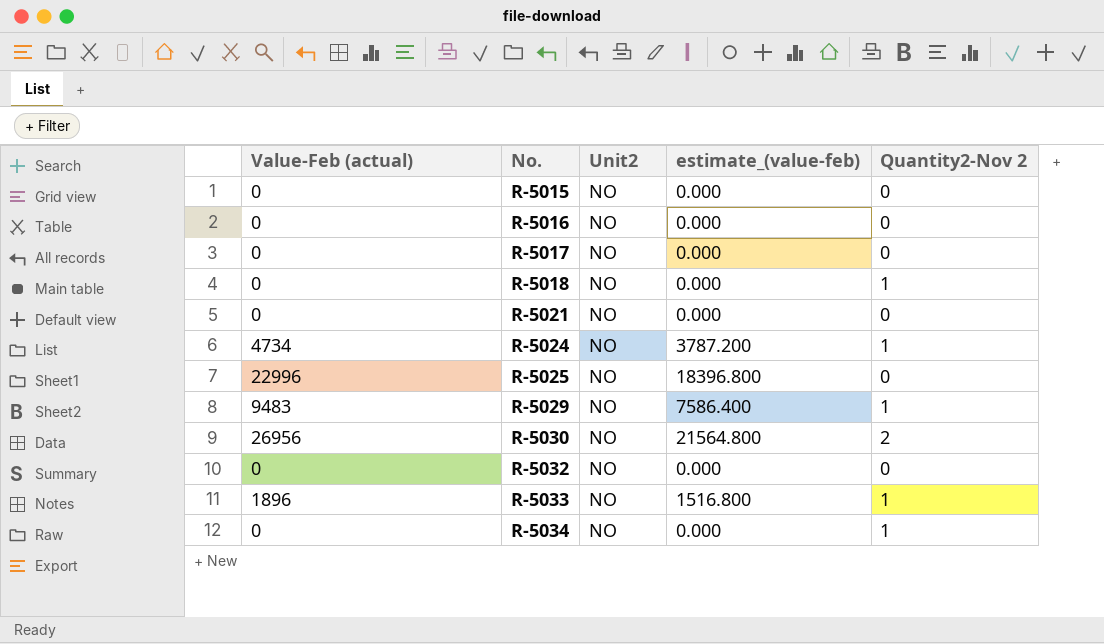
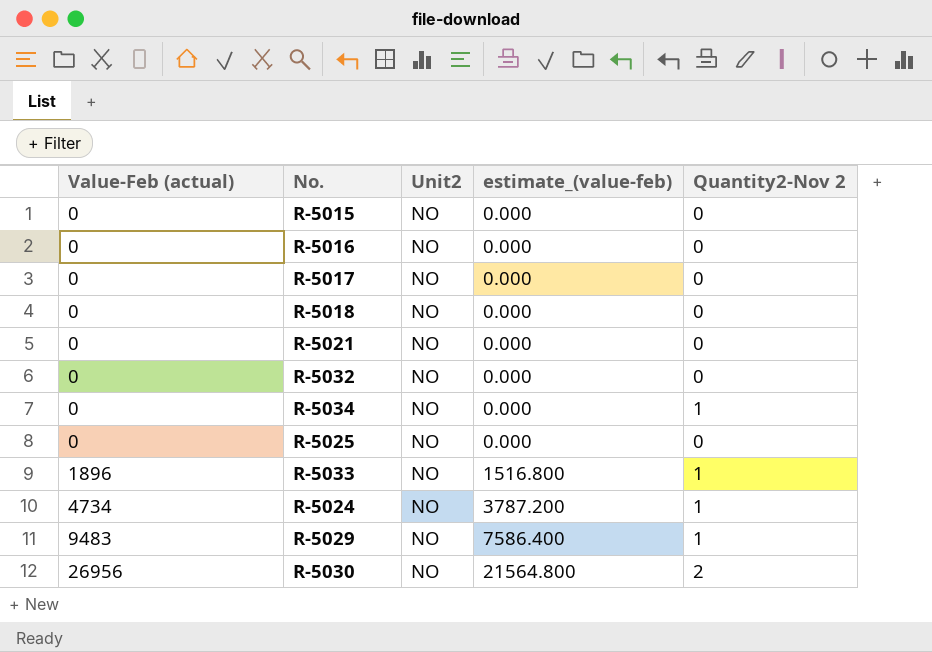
row order: No. ascending -> Value-Feb (actual) ascending
R-5018 | Quantity2-Nov 2: 1 -> 0
R-5025 | Value-Feb (actual): 22996 -> 0
R-5025 | estimate_(value-feb): 18396.800 -> 0.000

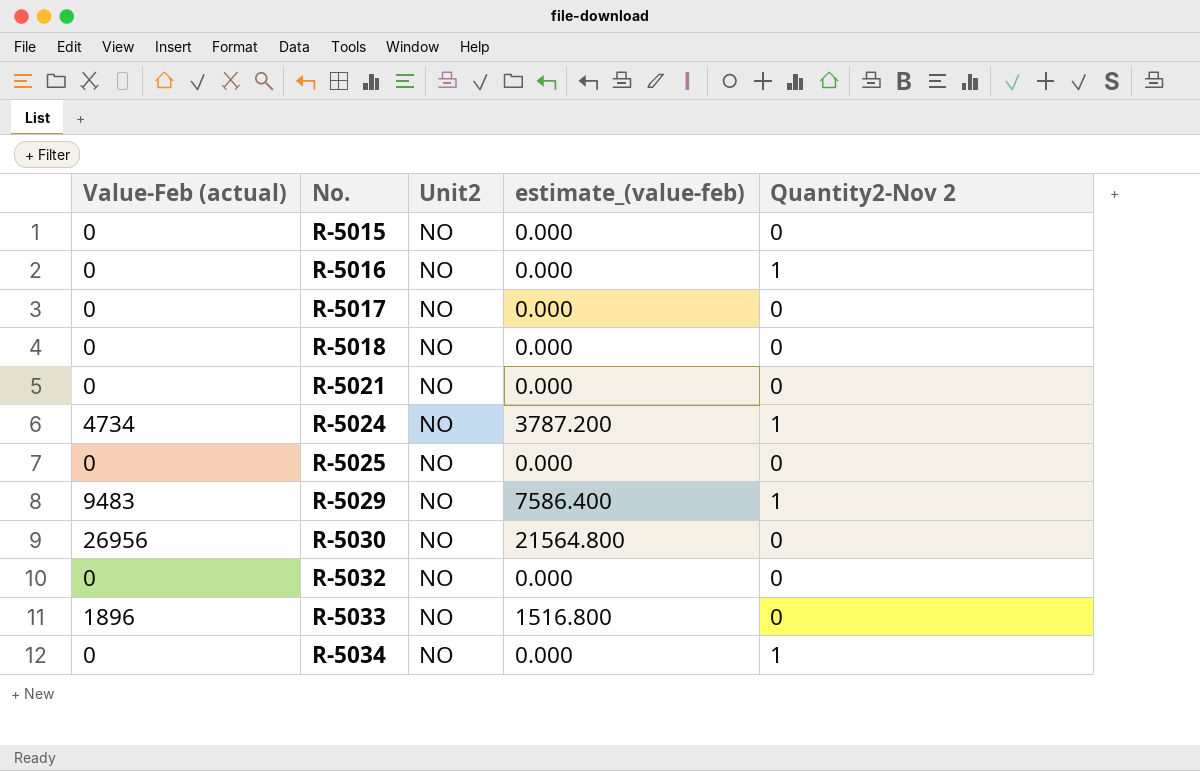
row order: Value-Feb (actual) ascending -> No. ascending
R-5016 | Quantity2-Nov 2: 0 -> 1
R-5030 | Quantity2-Nov 2: 2 -> 0
R-5033 | Quantity2-Nov 2: 1 -> 0

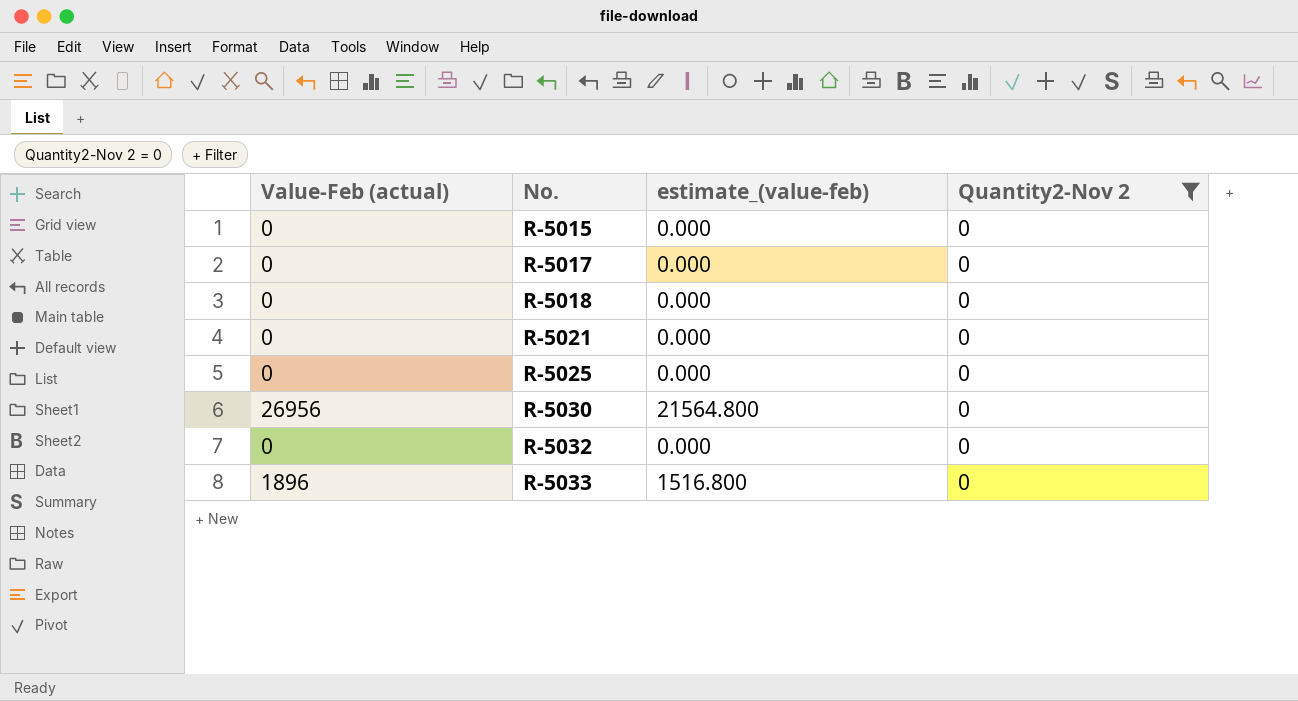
filter: none -> Quantity2-Nov 2 = 0
column Unit2 | position: 3 -> none

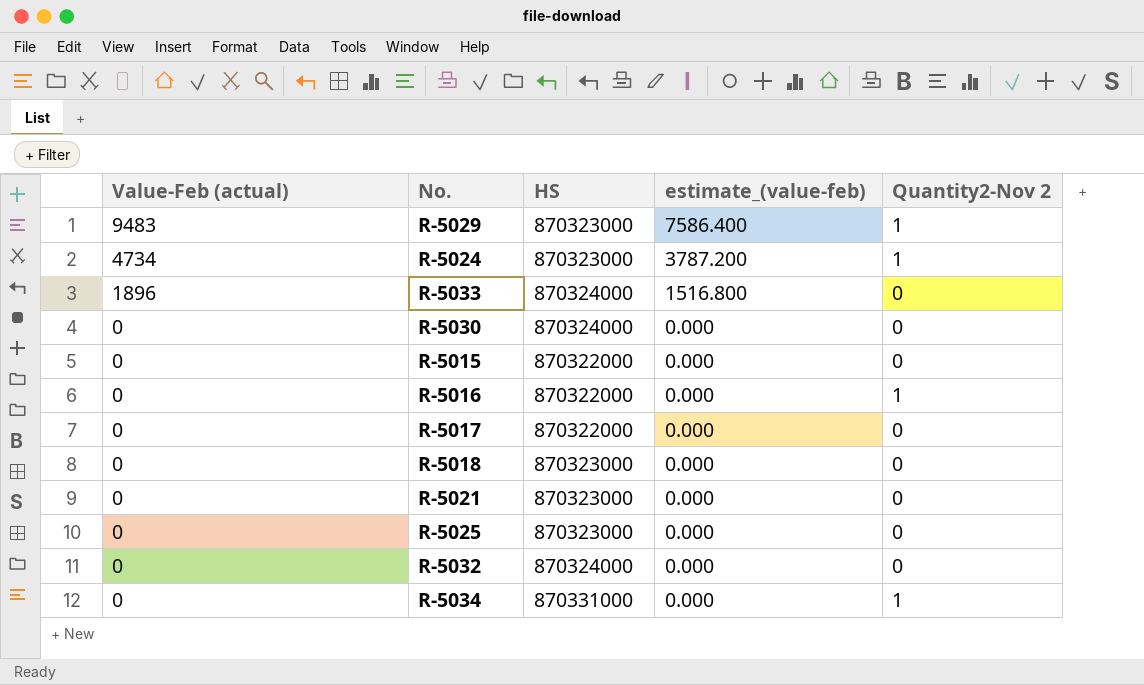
filter: Quantity2-Nov 2 = 0 -> none
row order: No. ascending -> Value-Feb (actual) descending
column HS | position: none -> 3
R-5030 | Value-Feb (actual): 26956 -> 0
R-5030 | estimate_(value-feb): 21564.800 -> 0.000

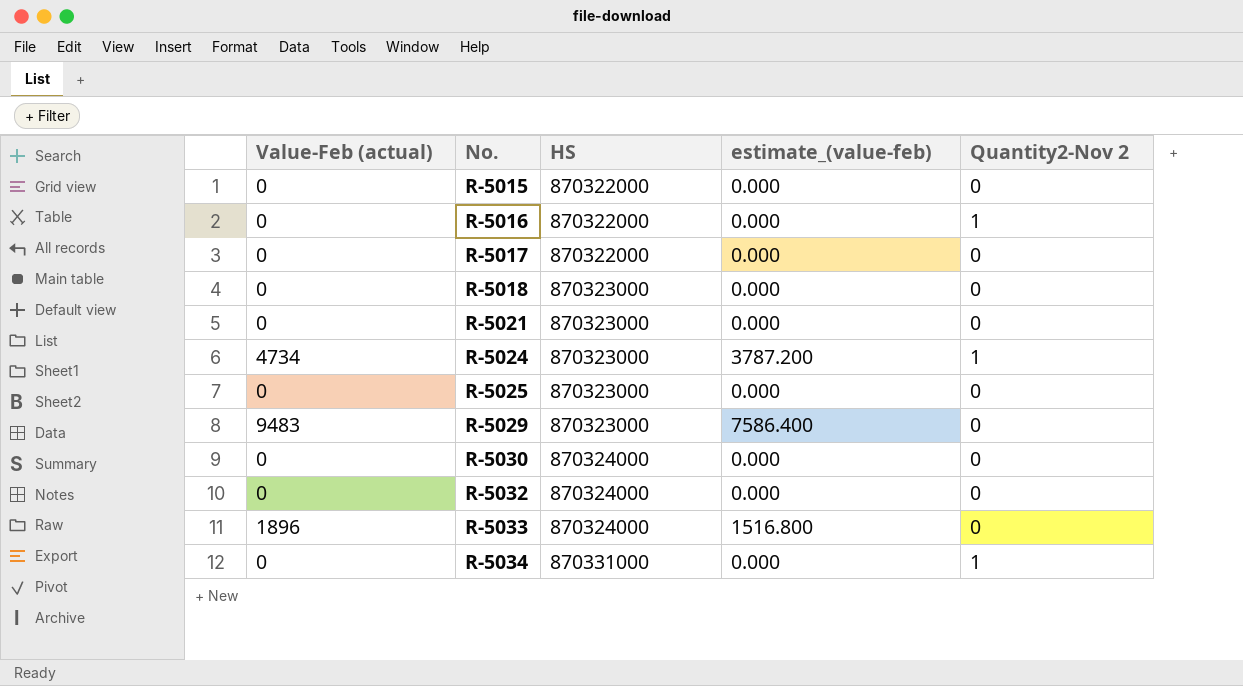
row order: Value-Feb (actual) descending -> No. ascending
R-5029 | Quantity2-Nov 2: 1 -> 0

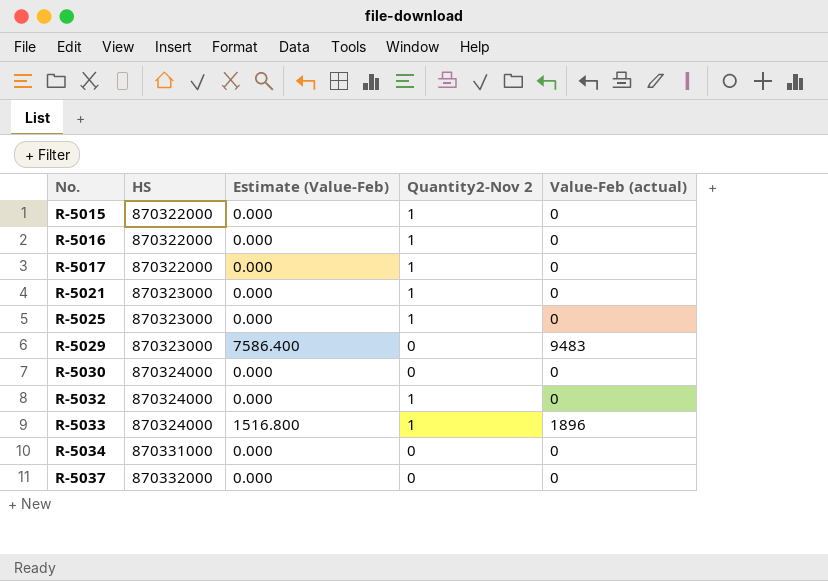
column name: estimate_(value-feb) -> Estimate (Value-Feb)
column Value-Feb (actual) | position: 1 -> 5
row R-5018: 0 | 870323000 | 0.000 | 0 -> none
row R-5024: 4734 | 870323000 | 3787.200 | 1 -> none
R-5015 | Quantity2-Nov 2: 0 -> 1
R-5017 | Quantity2-Nov 2: 0 -> 1
R-5021 | Quantity2-Nov 2: 0 -> 1
R-5025 | Quantity2-Nov 2: 0 -> 1
R-5032 | Quantity2-Nov 2: 0 -> 1
R-5033 | Quantity2-Nov 2: 0 -> 1
R-5034 | Quantity2-Nov 2: 1 -> 0
row R-5037: none -> 870332000 | 0.000 | 0 | 0

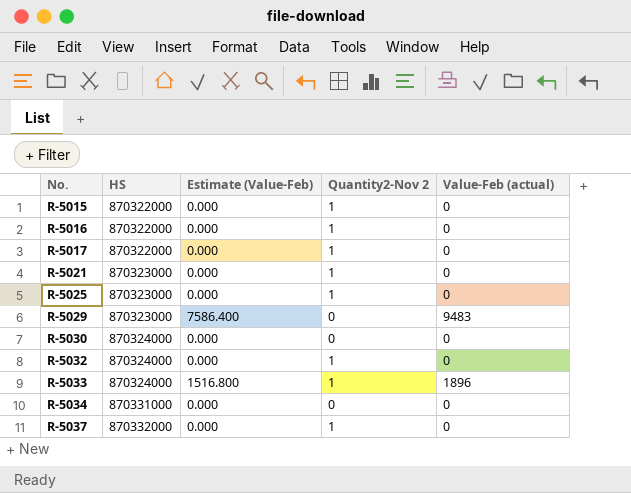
R-5037 | Quantity2-Nov 2: 0 -> 1

